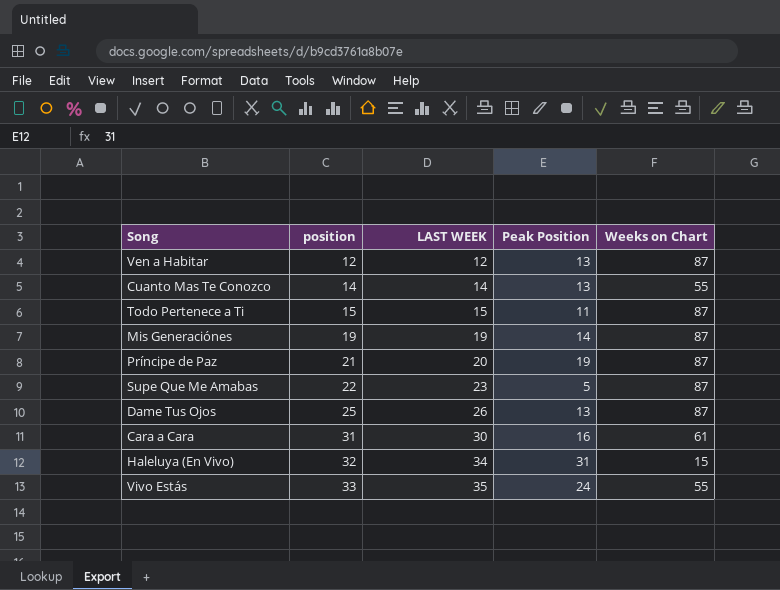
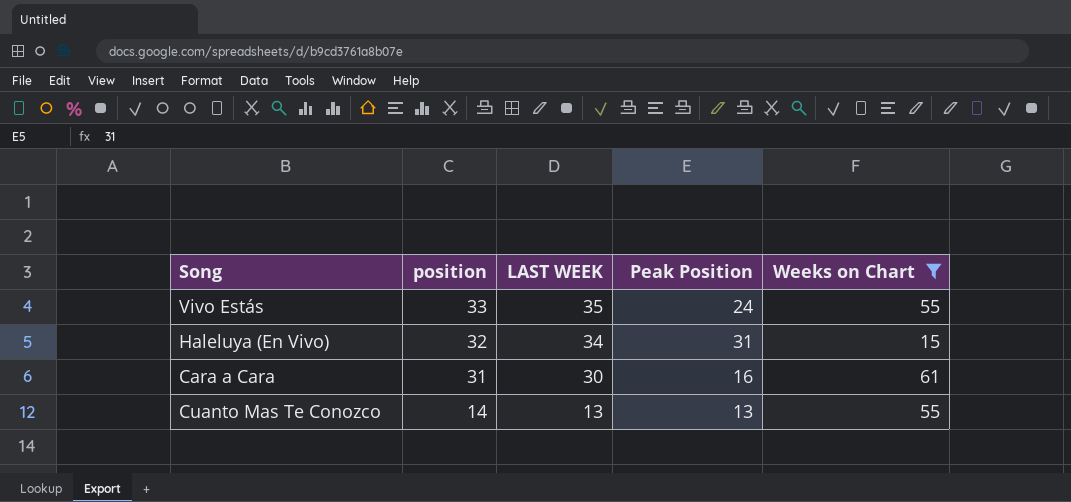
filter: none -> Weeks on Chart != 87
row order: position ascending -> position descending
Cuanto Mas Te Conozco | LAST WEEK: 14 -> 13

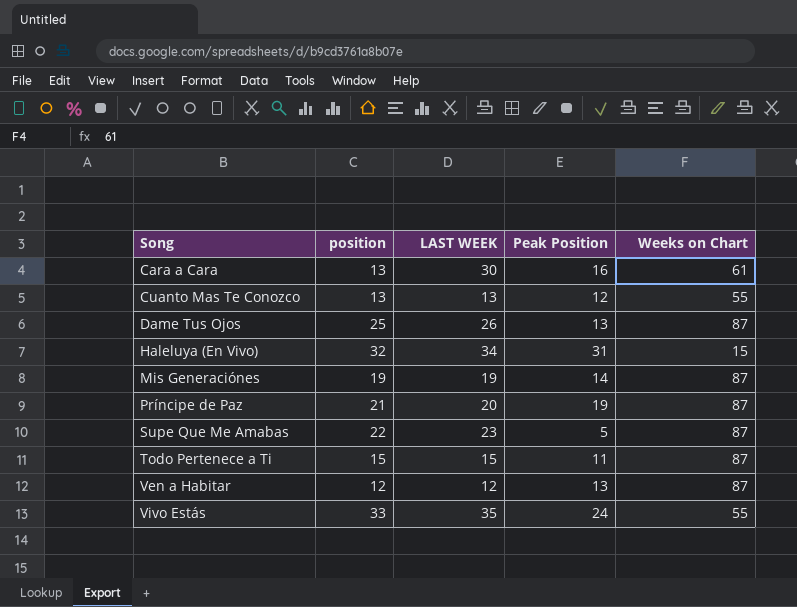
filter: Weeks on Chart != 87 -> none
row order: position descending -> Song ascending
Cara a Cara | position: 31 -> 13
Cuanto Mas Te Conozco | position: 14 -> 13
Cuanto Mas Te Conozco | Peak Position: 13 -> 12

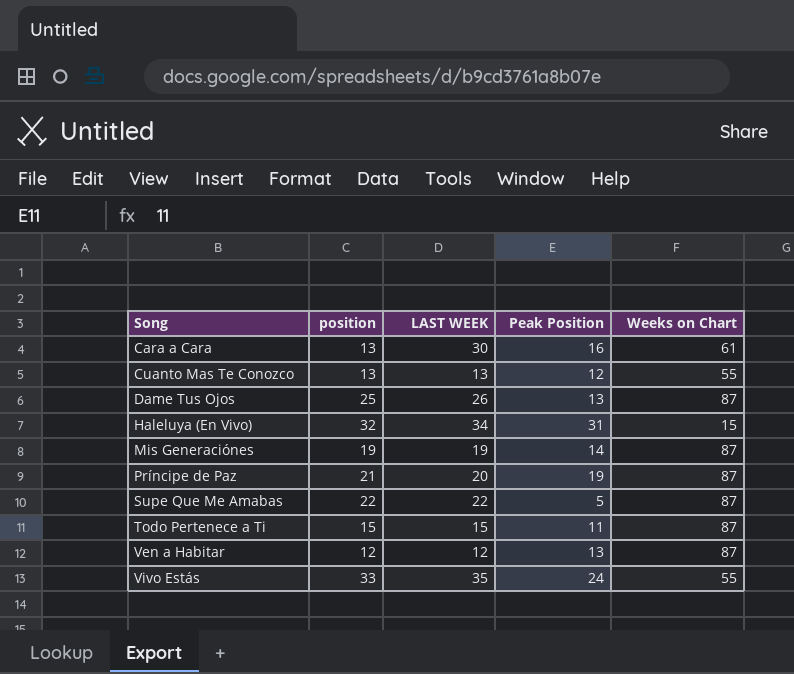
Supe Que Me Amabas | LAST WEEK: 23 -> 22

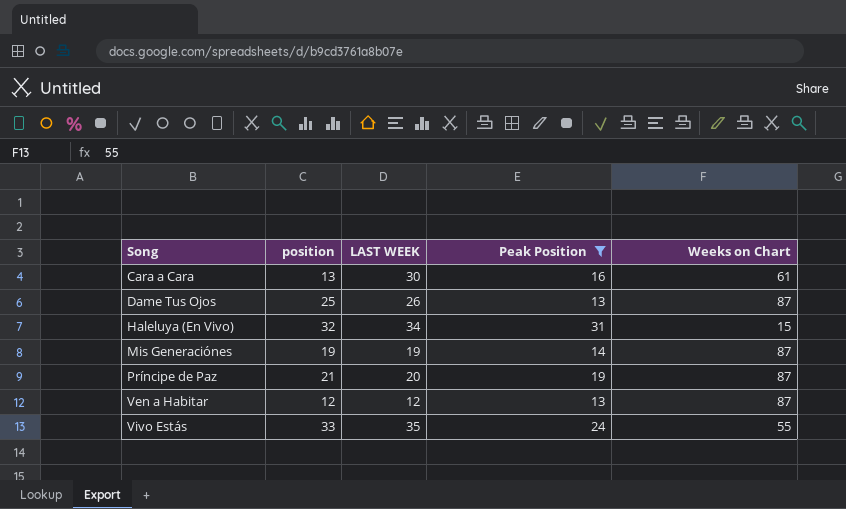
filter: none -> Peak Position >= 13

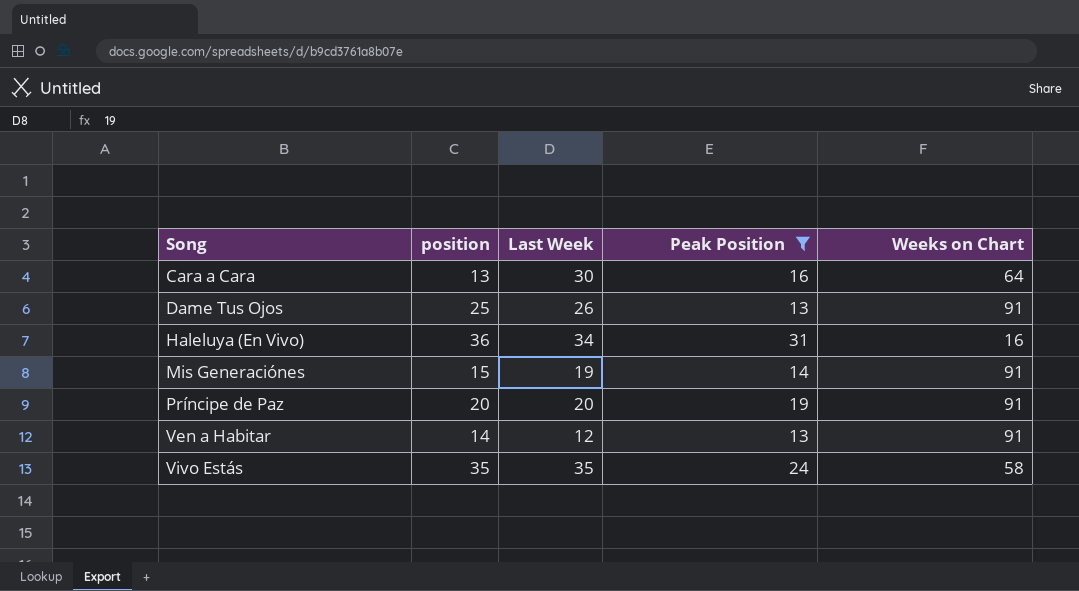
column name: LAST WEEK -> Last Week
Cara a Cara | Weeks on Chart: 61 -> 64
Dame Tus Ojos | Weeks on Chart: 87 -> 91
Haleluya (En Vivo) | position: 32 -> 36
Haleluya (En Vivo) | Weeks on Chart: 15 -> 16
Mis Generaciónes | position: 19 -> 15
Mis Generaciónes | Weeks on Chart: 87 -> 91
Príncipe de Paz | position: 21 -> 20
Príncipe de Paz | Weeks on Chart: 87 -> 91
Ven a Habitar | position: 12 -> 14
Ven a Habitar | Weeks on Chart: 87 -> 91
Vivo Estás | position: 33 -> 35
Vivo Estás | Weeks on Chart: 55 -> 58

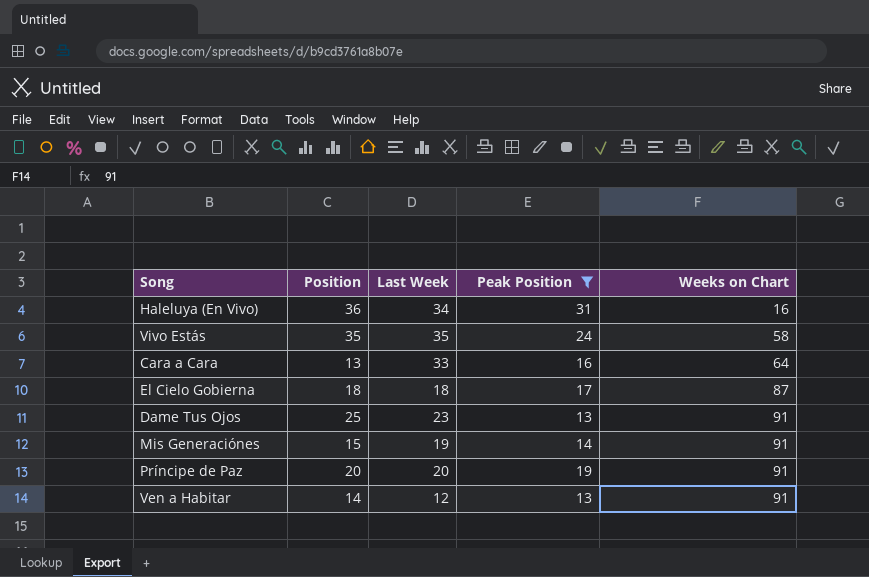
row order: Song ascending -> Weeks on Chart ascending
column name: position -> Position
Cara a Cara | Last Week: 30 -> 33
row El Cielo Gobierna: none -> 18 | 18 | 17 | 87
Dame Tus Ojos | Last Week: 26 -> 23

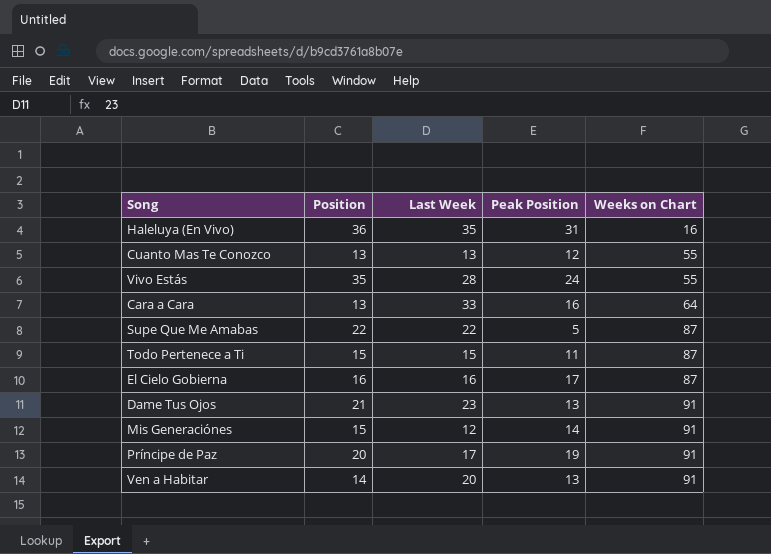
filter: Peak Position >= 13 -> none
Haleluya (En Vivo) | Last Week: 34 -> 35
Vivo Estás | Last Week: 35 -> 28
Vivo Estás | Weeks on Chart: 58 -> 55
El Cielo Gobierna | Position: 18 -> 16
El Cielo Gobierna | Last Week: 18 -> 16
Dame Tus Ojos | Position: 25 -> 21
Mis Generaciónes | Last Week: 19 -> 12
Príncipe de Paz | Last Week: 20 -> 17
Ven a Habitar | Last Week: 12 -> 20

